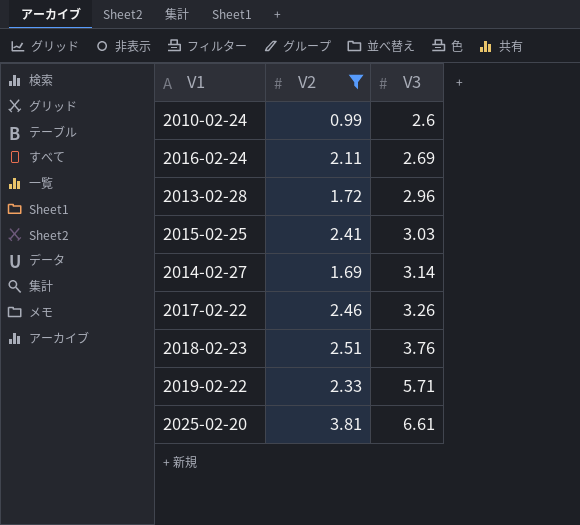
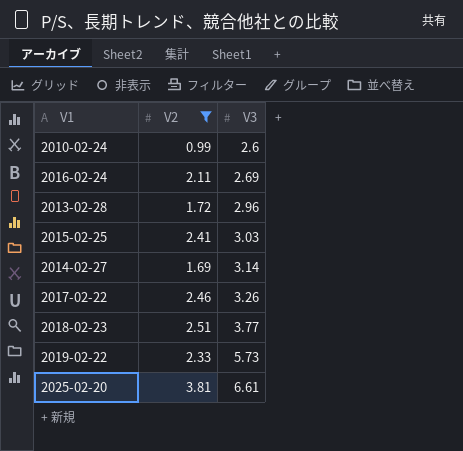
2018-02-23 | V3: 3.76 -> 3.77
2019-02-22 | V3: 5.71 -> 5.73

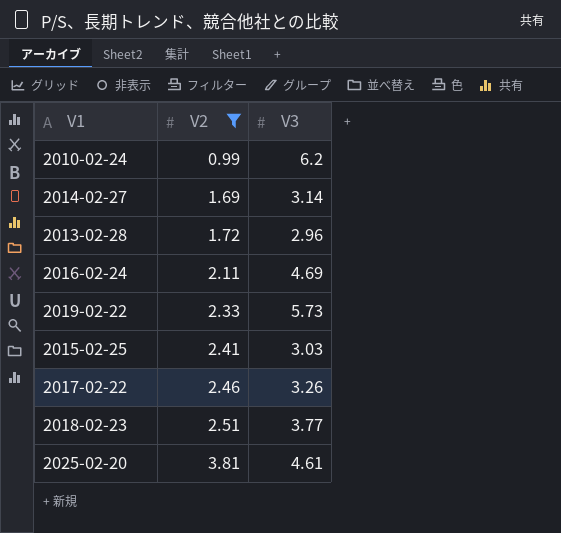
row order: V3 ascending -> V2 ascending
2010-02-24 | V3: 2.6 -> 6.2
2016-02-24 | V3: 2.69 -> 4.69
2025-02-20 | V3: 6.61 -> 4.61

